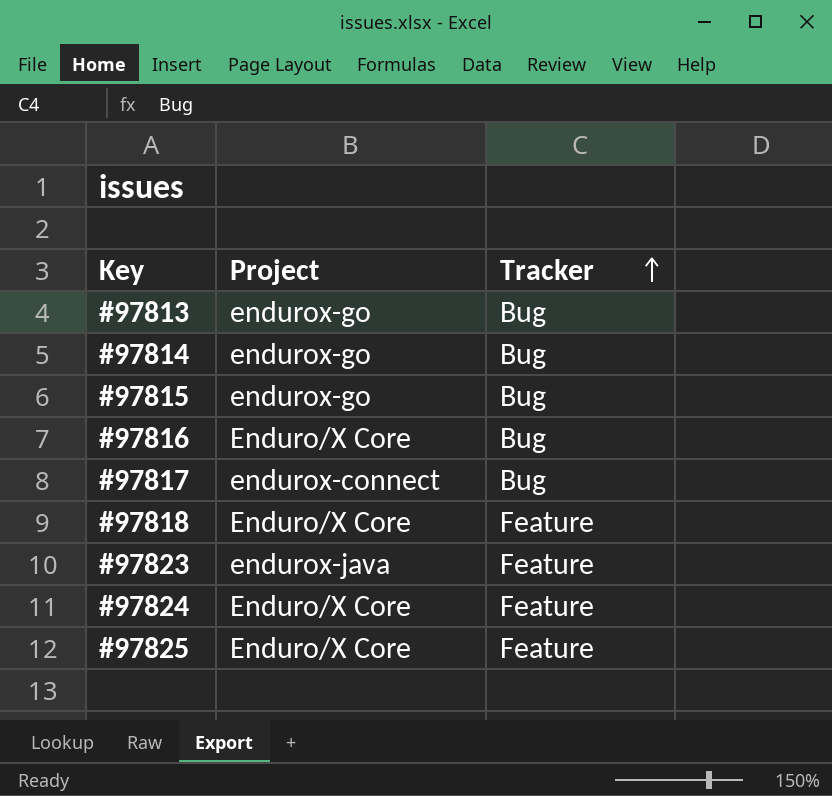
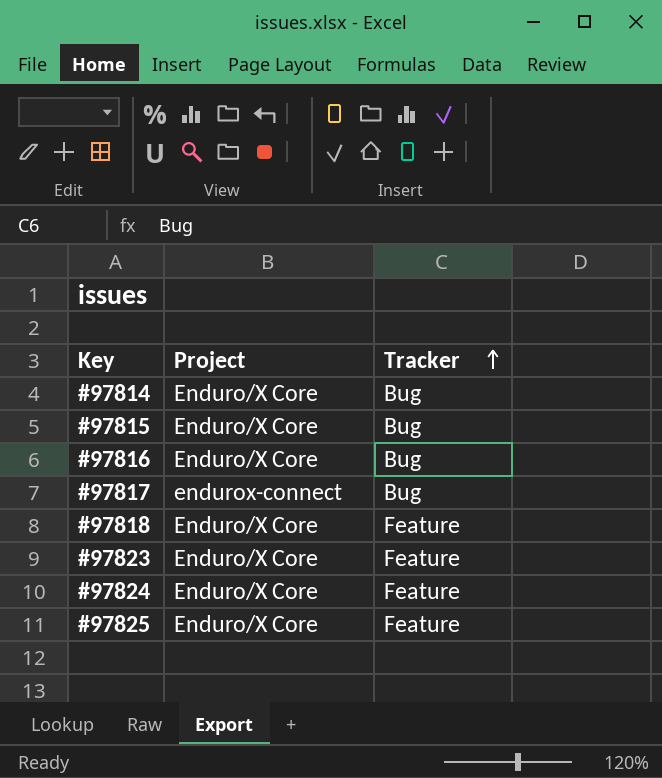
row #97813: endurox-go | Bug -> none
#97814 | Project: endurox-go -> Enduro/X Core
#97815 | Project: endurox-go -> Enduro/X Core
#97823 | Project: endurox-java -> Enduro/X Core

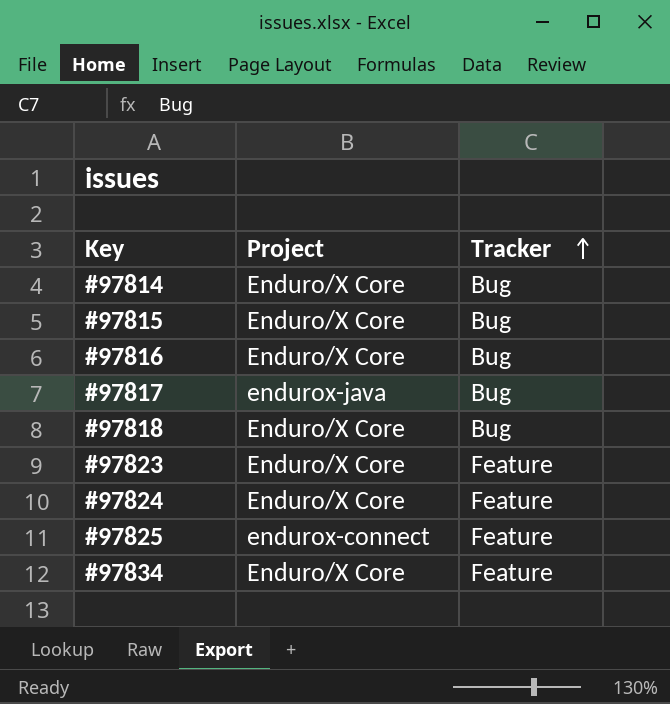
#97817 | Project: endurox-connect -> endurox-java
#97818 | Tracker: Feature -> Bug
#97825 | Project: Enduro/X Core -> endurox-connect
row #97834: none -> Enduro/X Core | Feature

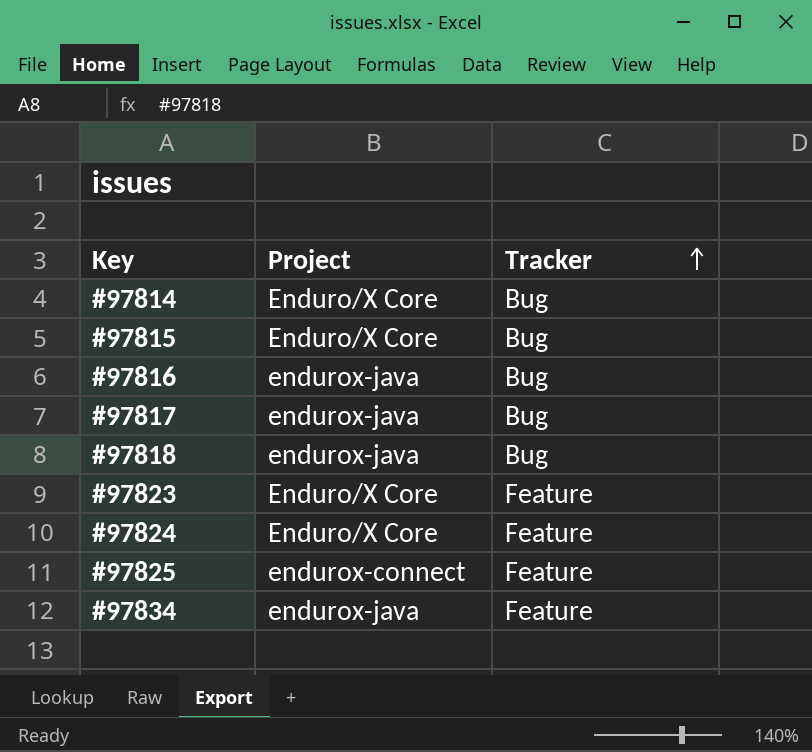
#97816 | Project: Enduro/X Core -> endurox-java
#97818 | Project: Enduro/X Core -> endurox-java
#97834 | Project: Enduro/X Core -> endurox-java

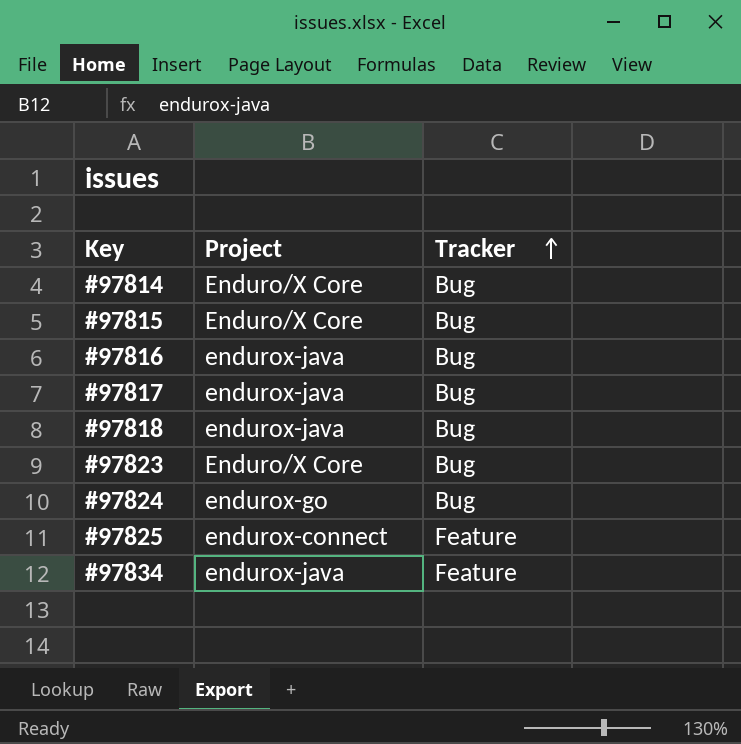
#97823 | Tracker: Feature -> Bug
#97824 | Project: Enduro/X Core -> endurox-go
#97824 | Tracker: Feature -> Bug

